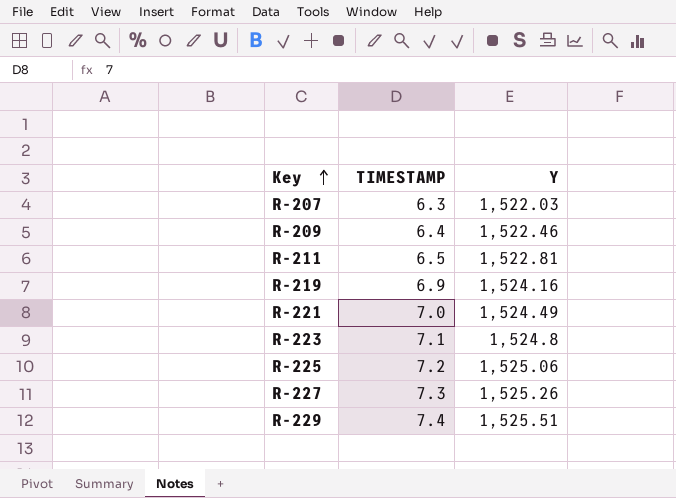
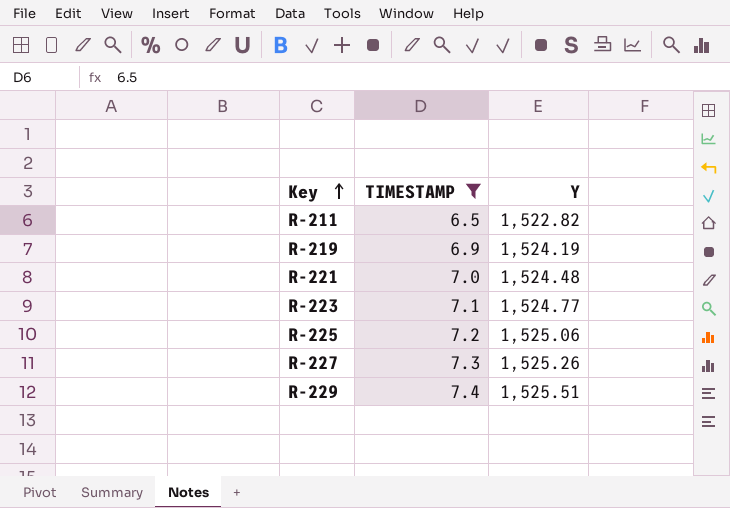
filter: none -> TIMESTAMP >= 6.5
R-211 | Y: 1,522.81 -> 1,522.82
R-219 | Y: 1,524.16 -> 1,524.19
R-221 | Y: 1,524.49 -> 1,524.48
R-223 | Y: 1,524.8 -> 1,524.77

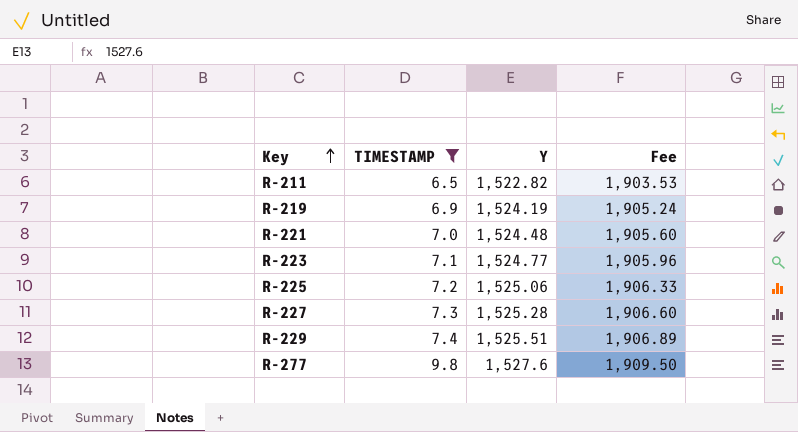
column Fee | formula: none -> [Y] * 1.25
R-227 | Y: 1,525.26 -> 1,525.28
row R-277: none -> 9.8 | 1,527.6 | 1,909.50

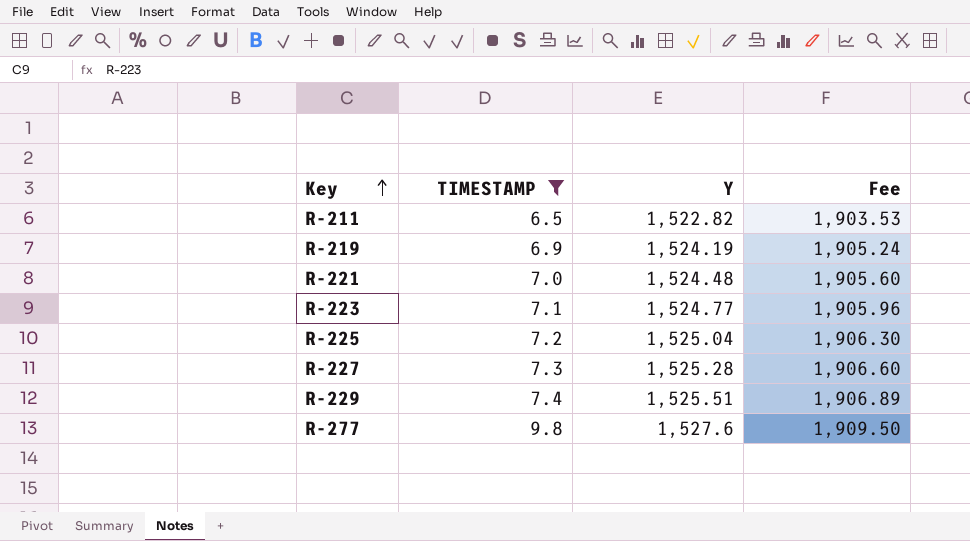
R-225 | Y: 1,525.06 -> 1,525.04
R-225 | Fee: 1,906.33 -> 1,906.30

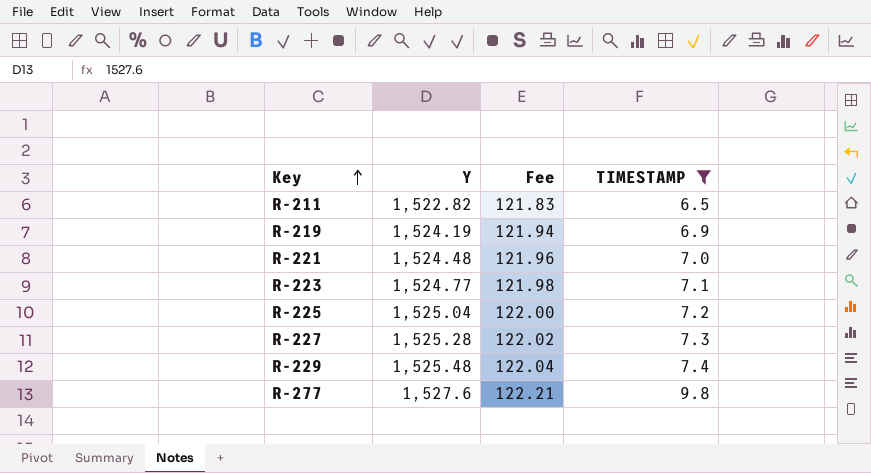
column Fee | formula: [Y] * 1.25 -> [Y] * 0.08
column TIMESTAMP | position: 2 -> 4
R-229 | Y: 1,525.51 -> 1,525.48

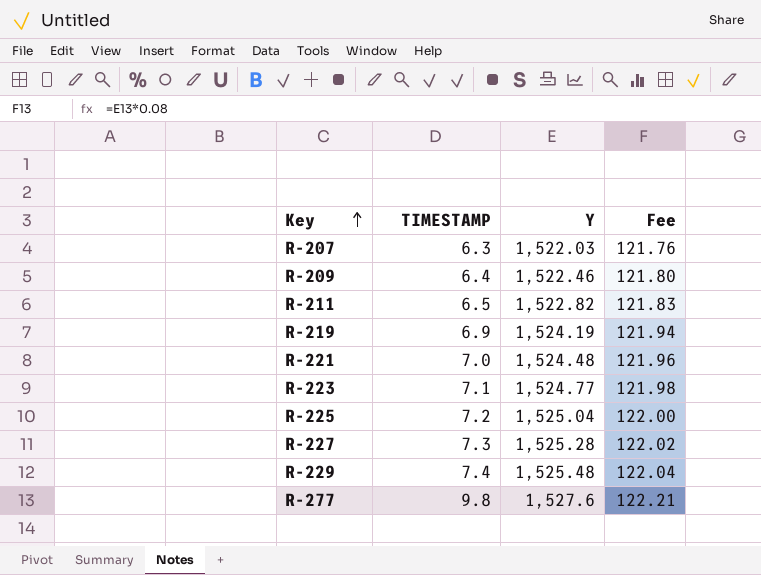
filter: TIMESTAMP >= 6.5 -> none
column TIMESTAMP | position: 4 -> 2

